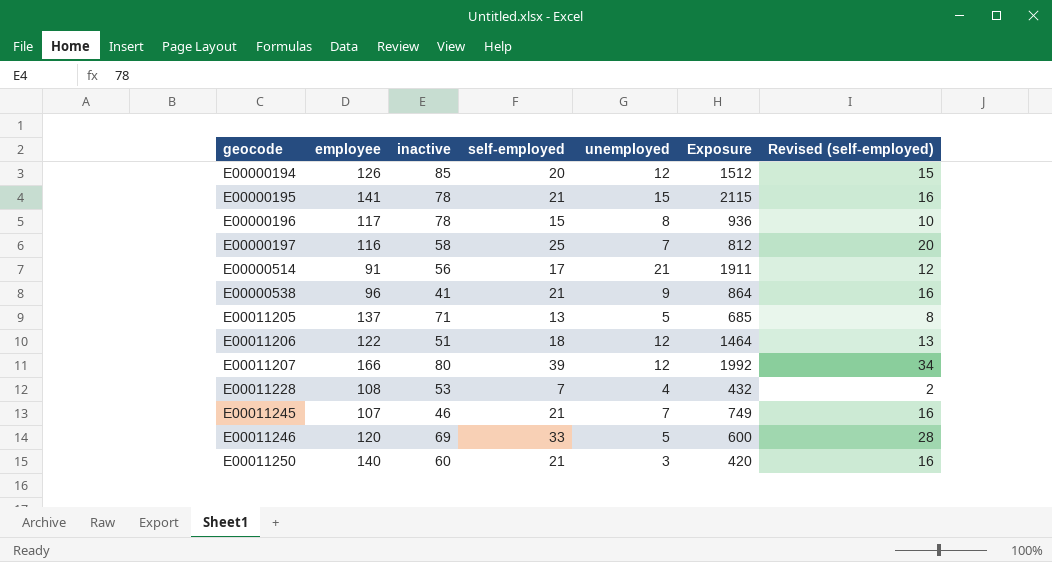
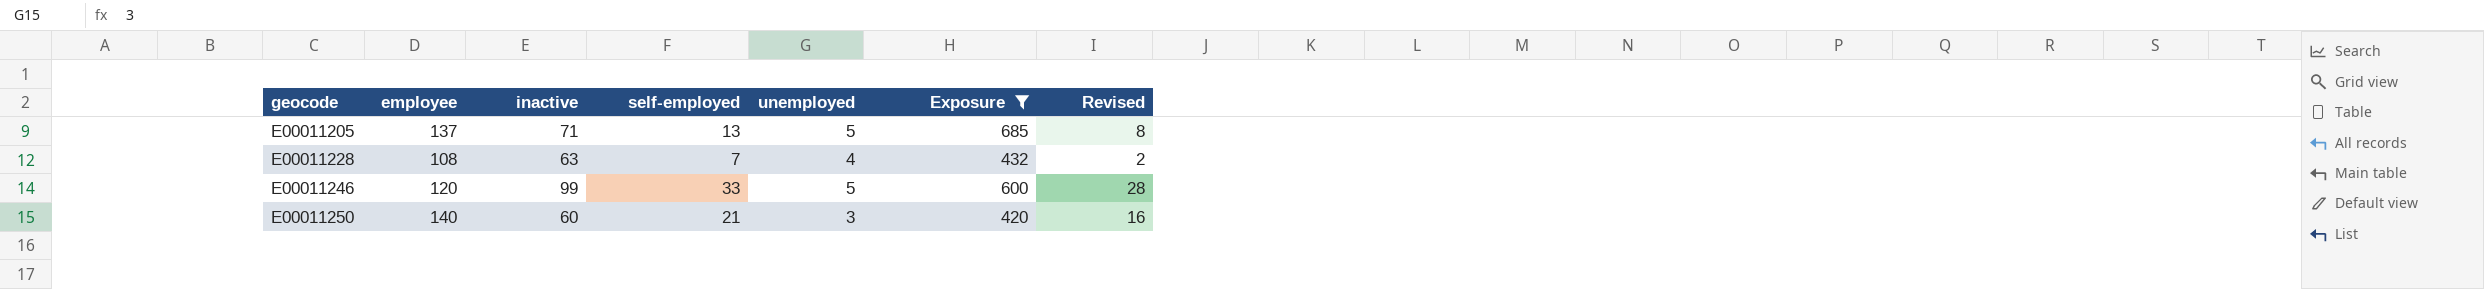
filter: none -> Exposure <= 685
column name: Revised (self-employed) -> Revised
E00011228 | inactive: 53 -> 63
E00011246 | inactive: 69 -> 99

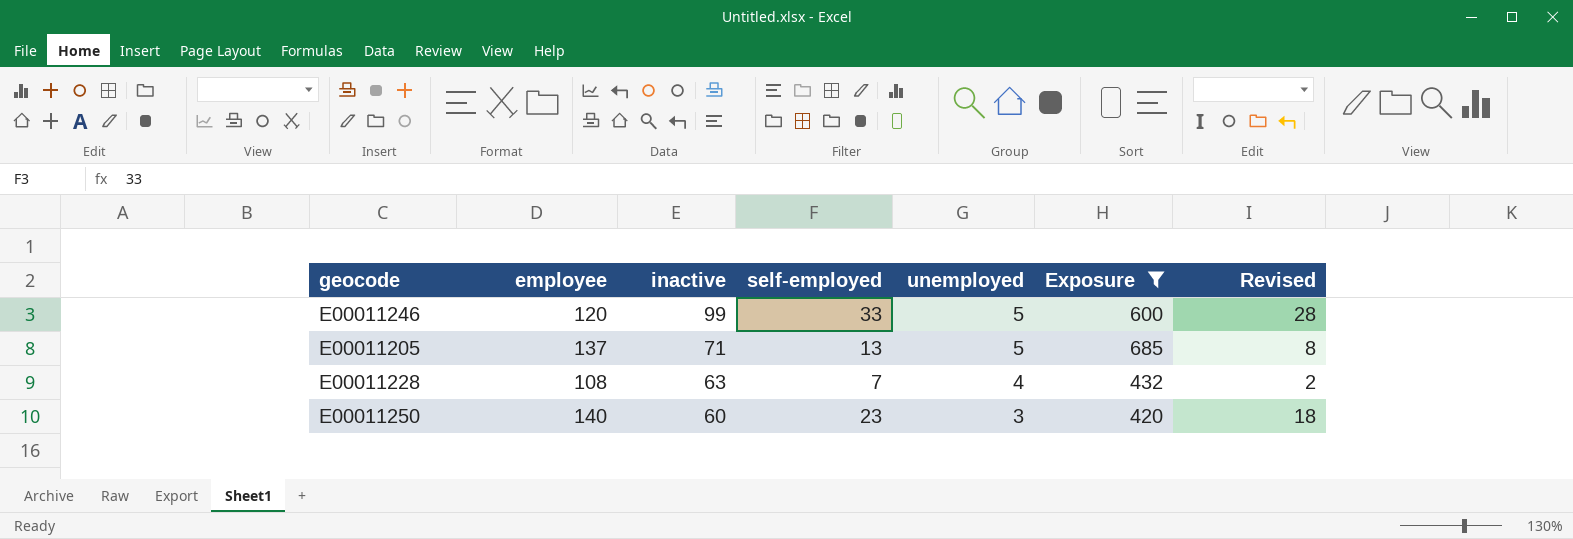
row order: geocode ascending -> inactive descending
E00011250 | self-employed: 21 -> 23
E00011250 | Revised: 16 -> 18

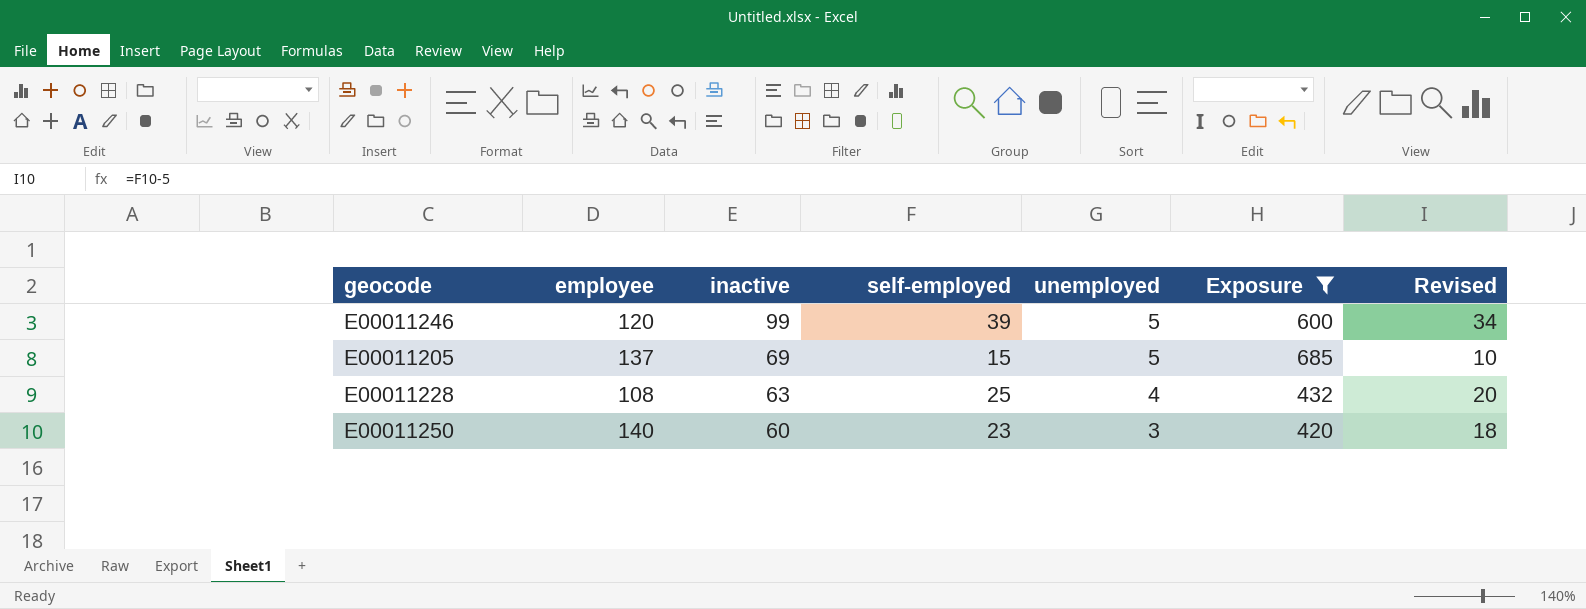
E00011246 | self-employed: 33 -> 39
E00011246 | Revised: 28 -> 34
E00011205 | inactive: 71 -> 69
E00011205 | self-employed: 13 -> 15
E00011205 | Revised: 8 -> 10
E00011228 | self-employed: 7 -> 25
E00011228 | Revised: 2 -> 20

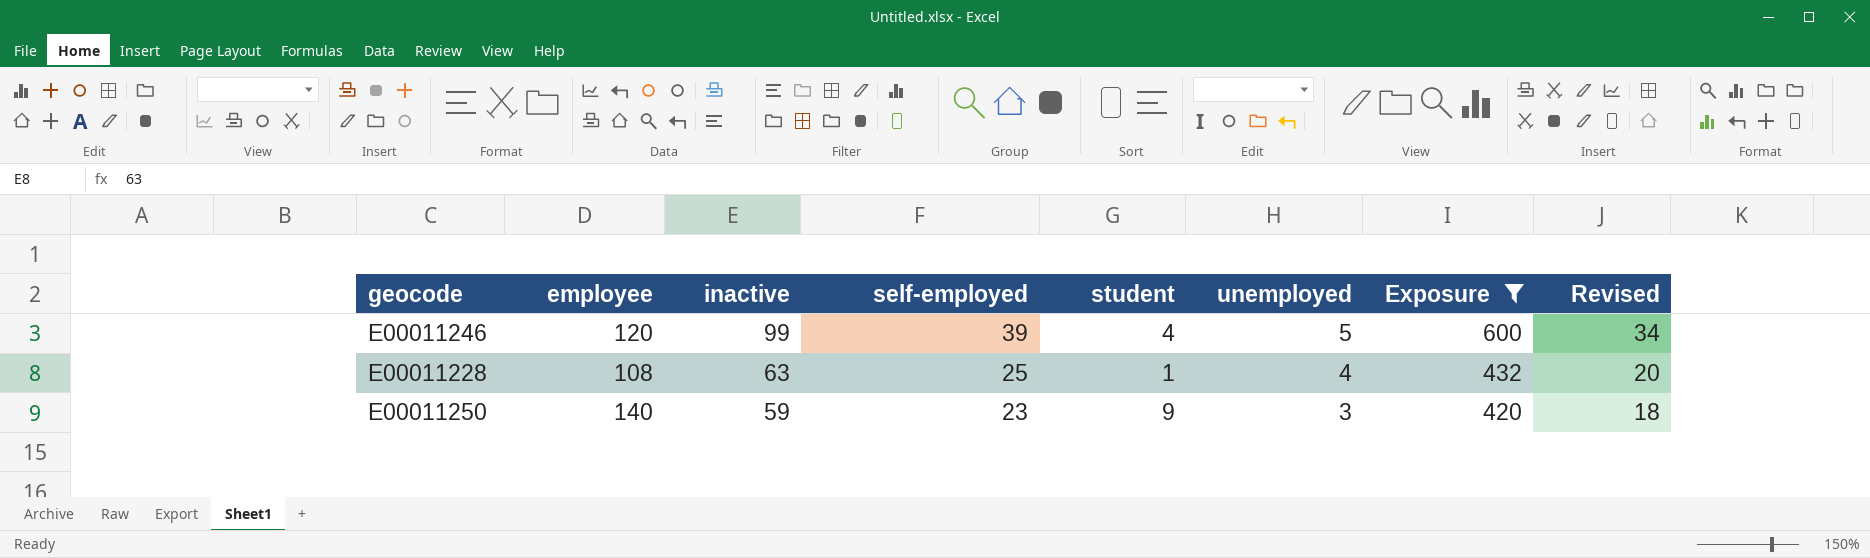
column student | position: none -> 5
row E00011205: 137 | 69 | 15 | 5 | 685 | 10 -> none
E00011250 | inactive: 60 -> 59

